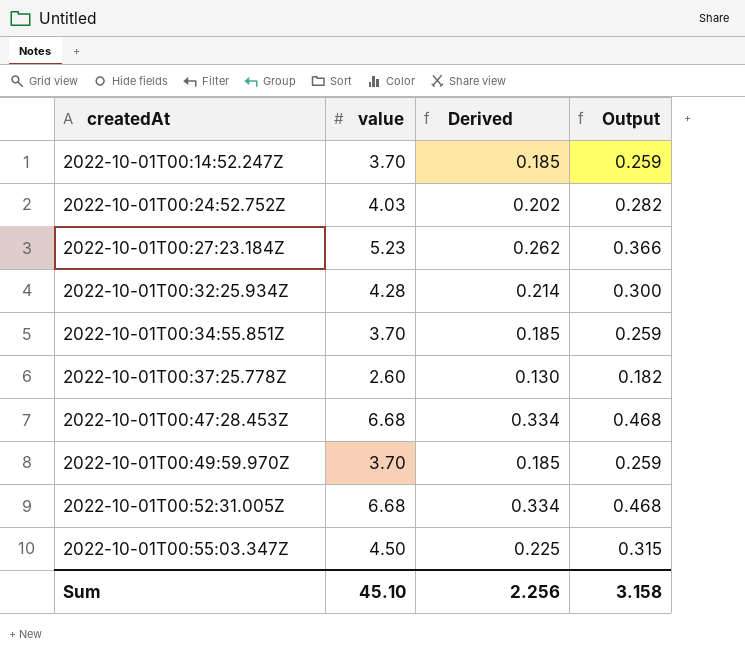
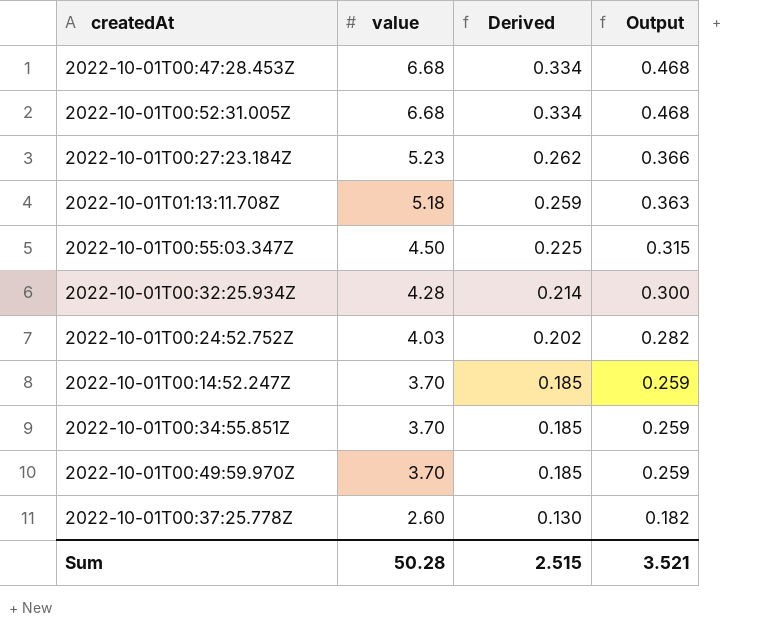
row order: createdAt ascending -> value descending
row 2022-10-01T01:13:11.708Z: none -> 5.18 | 0.259 | 0.363
Sum | value: 45.10 -> 50.28
Sum | Derived: 2.256 -> 2.515
Sum | Output: 3.158 -> 3.521

